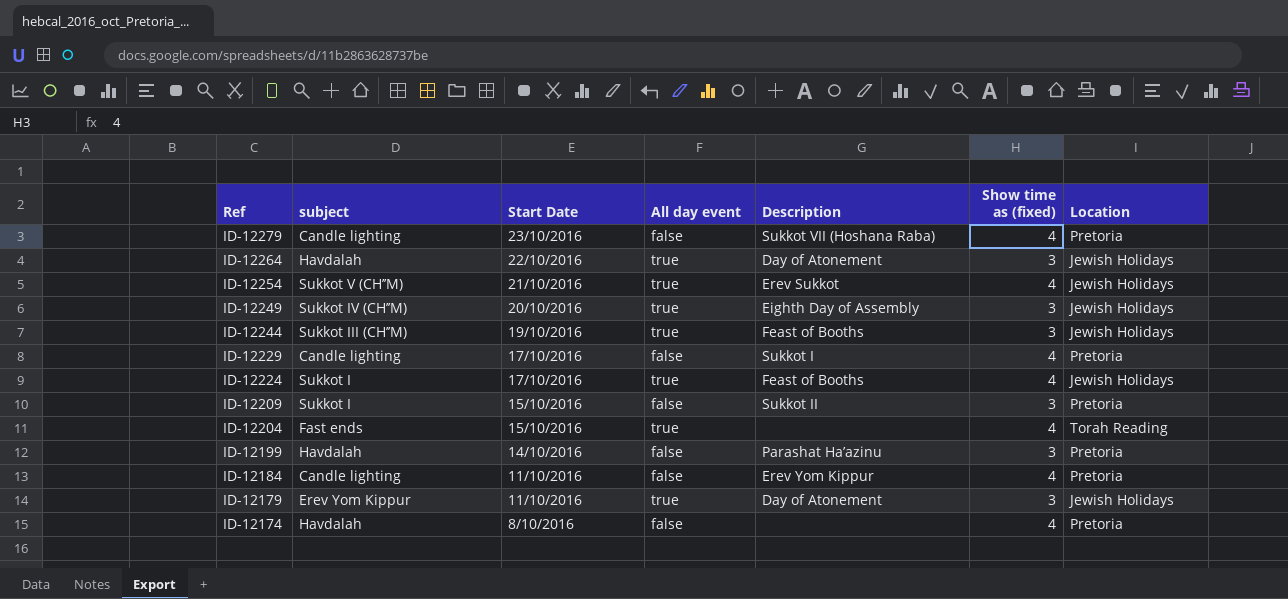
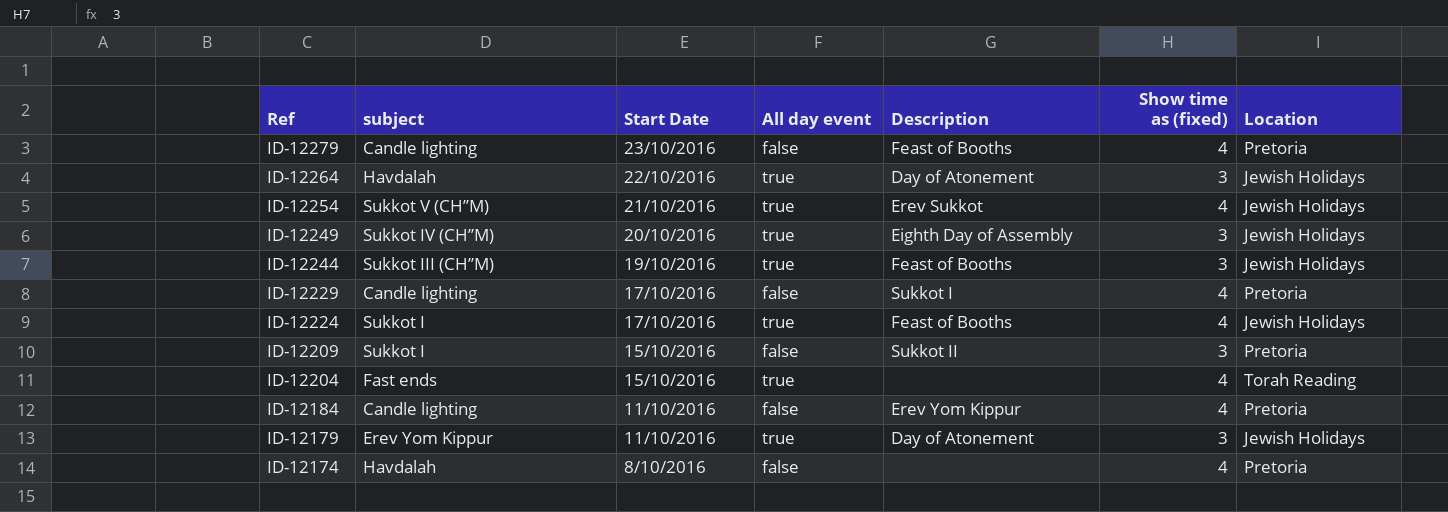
row ID-12199: Havdalah | 14/10/2016 | false | Parashat Ha’azinu | 3 | Pretoria -> none
ID-12279 | Description: Sukkot VII (Hoshana Raba) -> Feast of Booths

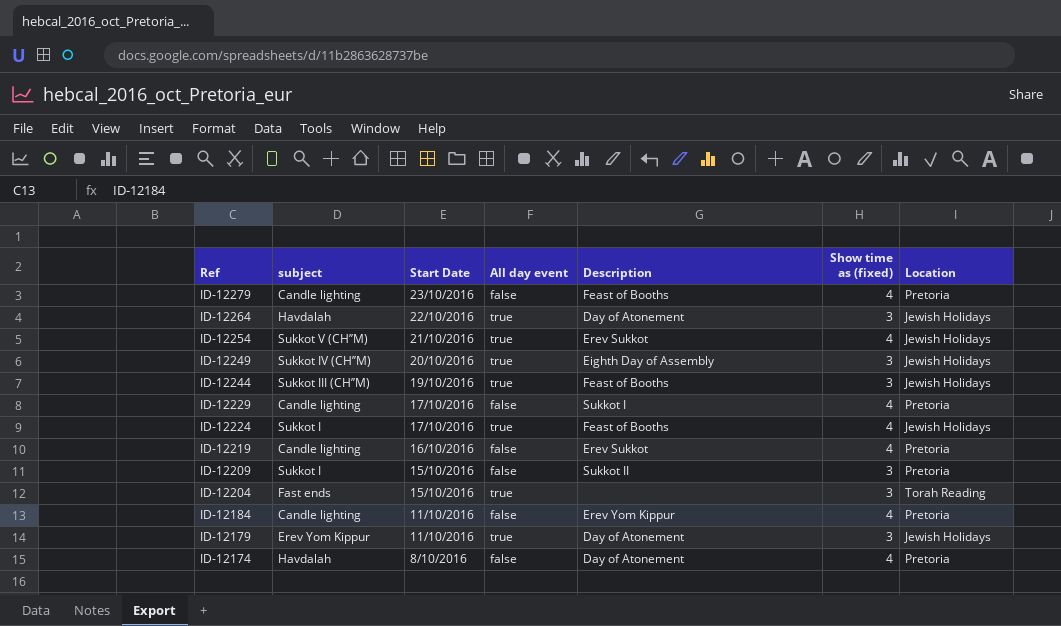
row ID-12219: none -> Candle lighting | 16/10/2016 | false | Erev Sukkot | 4 | Pretoria
ID-12204 | Show time as (fixed): 4 -> 3
ID-12174 | Description: none -> Day of Atonement

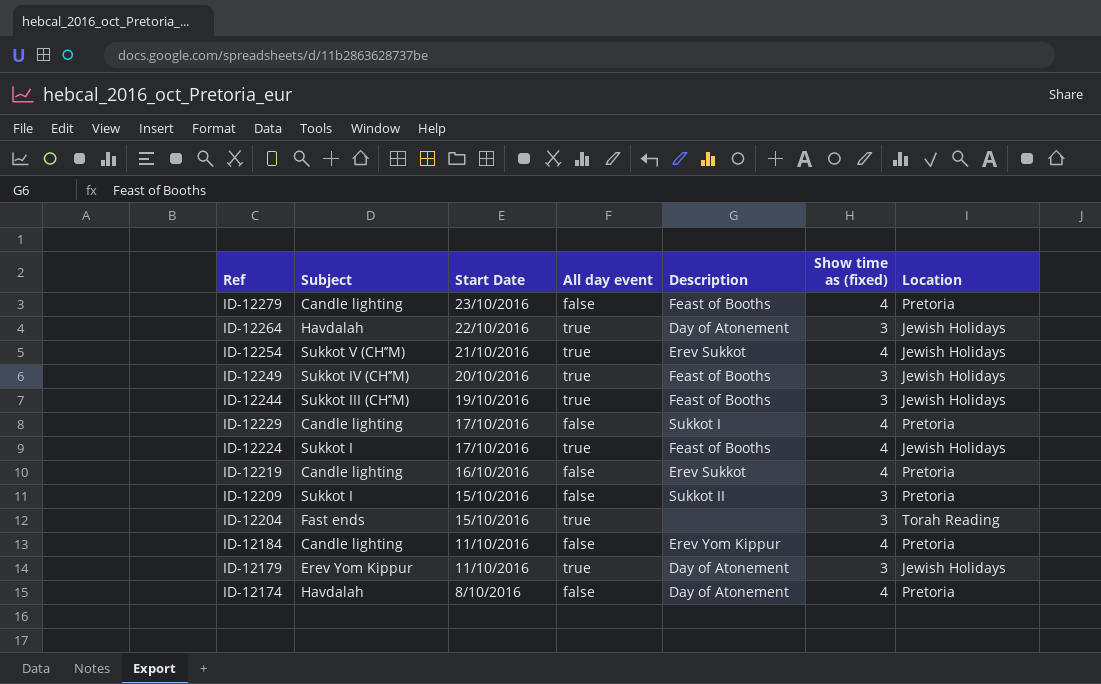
column name: subject -> Subject
ID-12249 | Description: Eighth Day of Assembly -> Feast of Booths

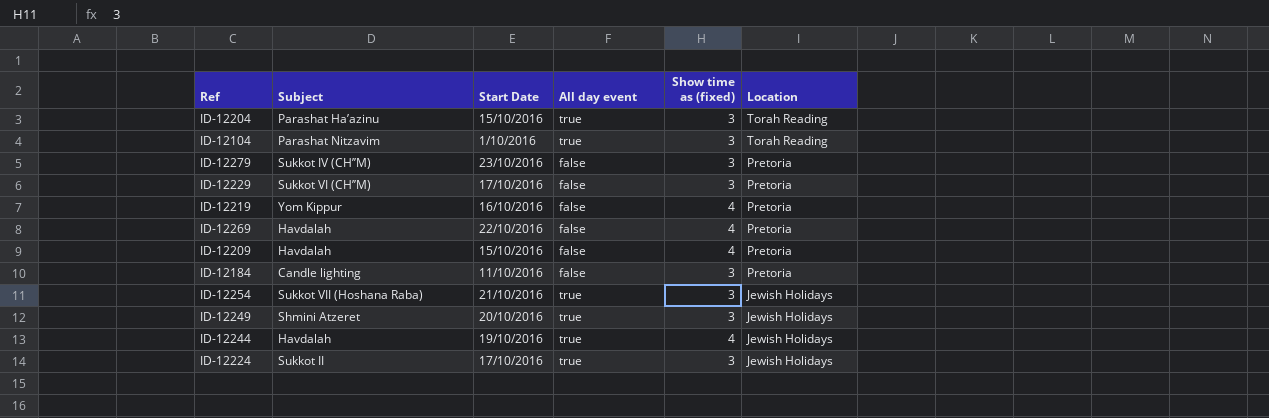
row order: Ref descending -> Location descending
column Description | position: 5 -> none
row ID-12264: Havdalah | 22/10/2016 | true | Day of Atonement | 3 | Jewish Holidays -> none
row ID-12179: Erev Yom Kippur | 11/10/2016 | true | Day of Atonement | 3 | Jewish Holidays -> none
row ID-12174: Havdalah | 8/10/2016 | false | Day of Atonement | 4 | Pretoria -> none
ID-12204 | Subject: Fast ends -> Parashat Ha’azinu
row ID-12104: none -> Parashat Nitzavim | 1/10/2016 | true | 3 | Torah Reading
ID-12279 | Subject: Candle lighting -> Sukkot IV (CH’’M)
ID-12279 | Show time as (fixed): 4 -> 3
ID-12229 | Subject: Candle lighting -> Sukkot VI (CH’’M)
ID-12229 | Show time as (fixed): 4 -> 3
ID-12219 | Subject: Candle lighting -> Yom Kippur
row ID-12269: none -> Havdalah | 22/10/2016 | false | 4 | Pretoria
ID-12209 | Subject: Sukkot I -> Havdalah
ID-12209 | Show time as (fixed): 3 -> 4
ID-12184 | Show time as (fixed): 4 -> 3
ID-12254 | Subject: Sukkot V (CH’’M) -> Sukkot VII (Hoshana Raba)
ID-12254 | Show time as (fixed): 4 -> 3
ID-12249 | Subject: Sukkot IV (CH’’M) -> Shmini Atzeret
ID-12244 | Subject: Sukkot III (CH’’M) -> Havdalah
ID-12244 | Show time as (fixed): 3 -> 4
ID-12224 | Subject: Sukkot I -> Sukkot II
ID-12224 | Show time as (fixed): 4 -> 3

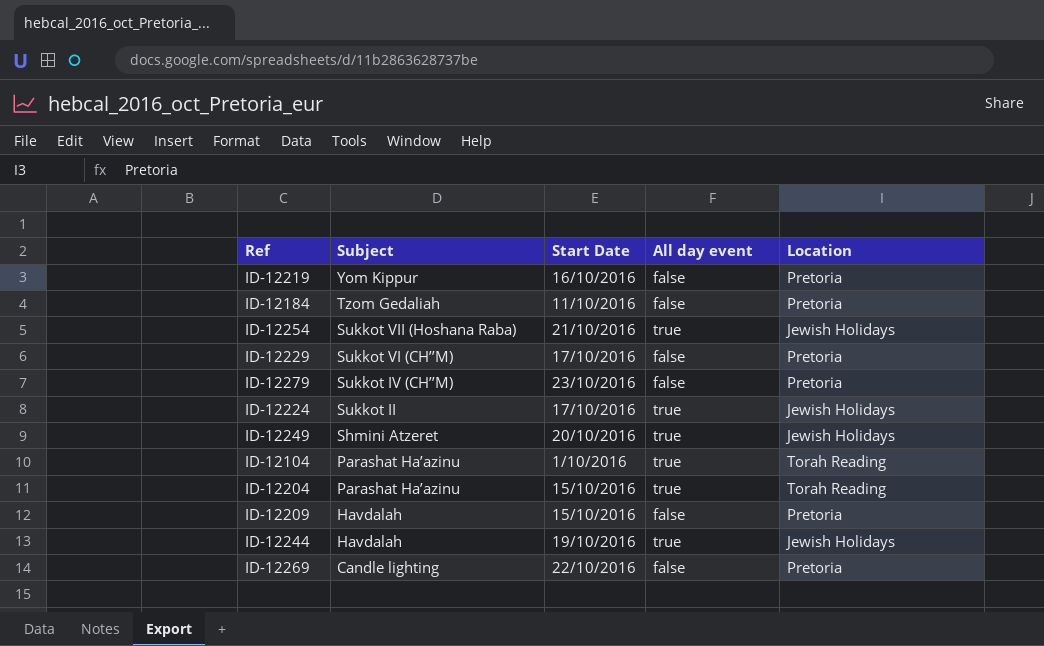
row order: Location descending -> Subject descending
column Show time as (fixed) | position: 5 -> none
ID-12184 | Subject: Candle lighting -> Tzom Gedaliah
ID-12104 | Subject: Parashat Nitzavim -> Parashat Ha’azinu
ID-12269 | Subject: Havdalah -> Candle lighting

